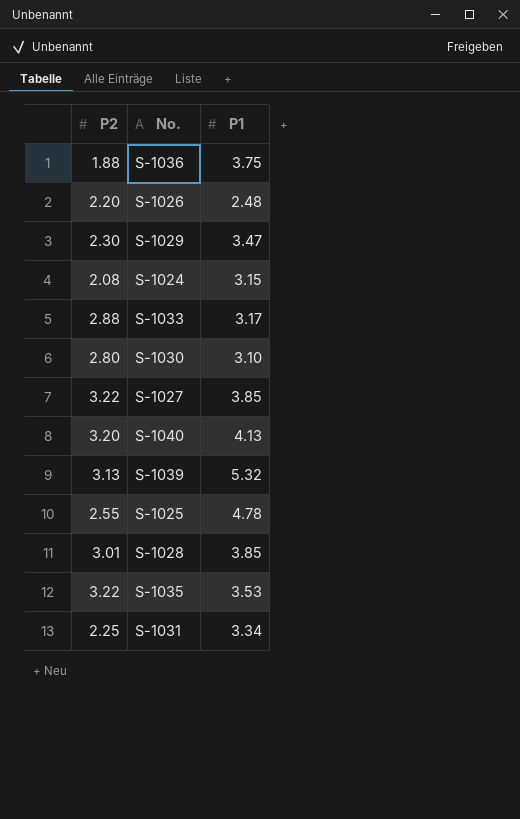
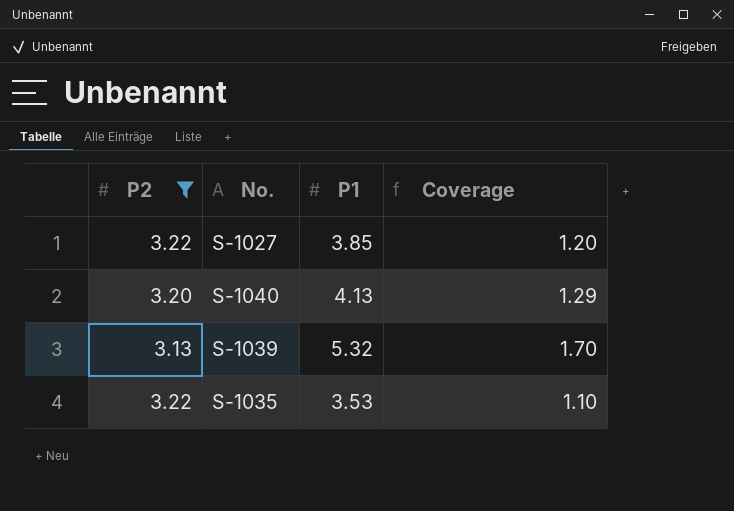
filter: none -> P2 >= 3.13
column Coverage | formula: none -> [P1] / [P2]

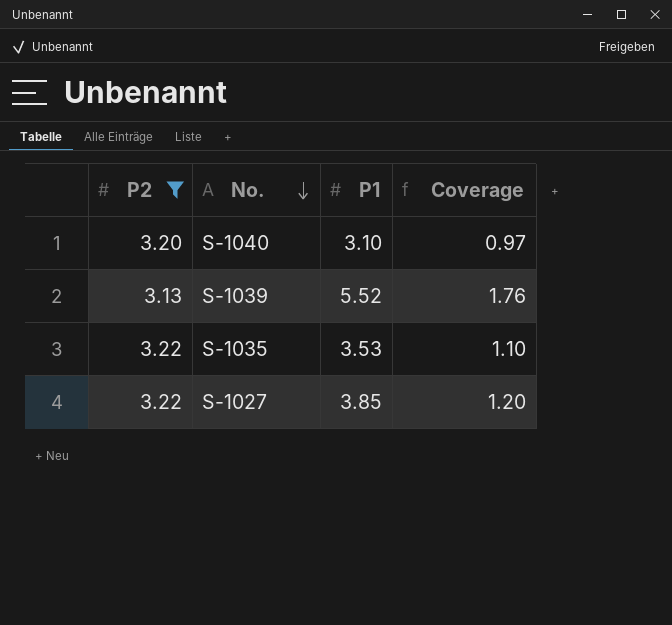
row order: none -> No. descending
S-1040 | P1: 4.13 -> 3.10
S-1040 | Coverage: 1.29 -> 0.97
S-1039 | P1: 5.32 -> 5.52
S-1039 | Coverage: 1.70 -> 1.76

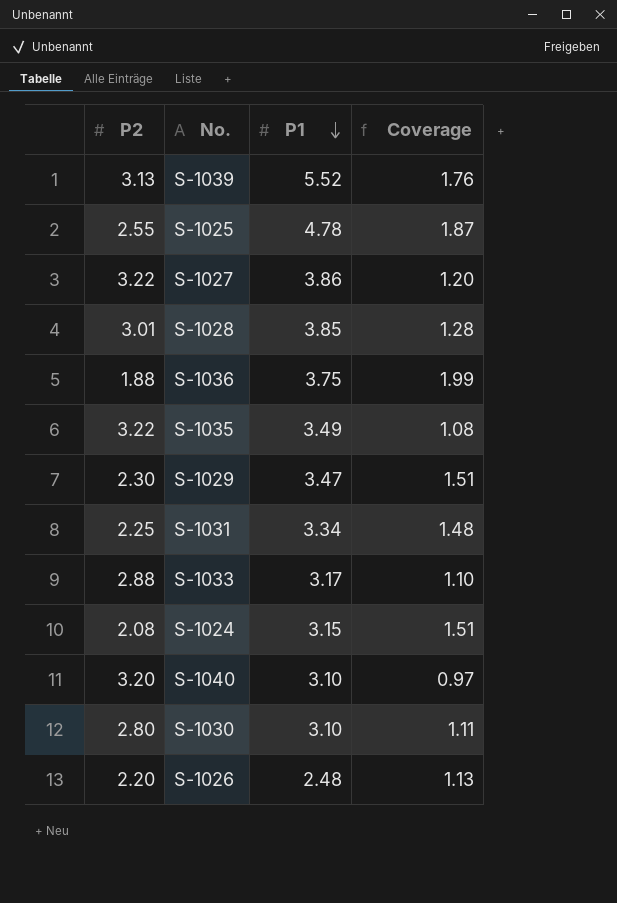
filter: P2 >= 3.13 -> none
row order: No. descending -> P1 descending
S-1027 | P1: 3.85 -> 3.86
S-1035 | P1: 3.53 -> 3.49
S-1035 | Coverage: 1.10 -> 1.08

